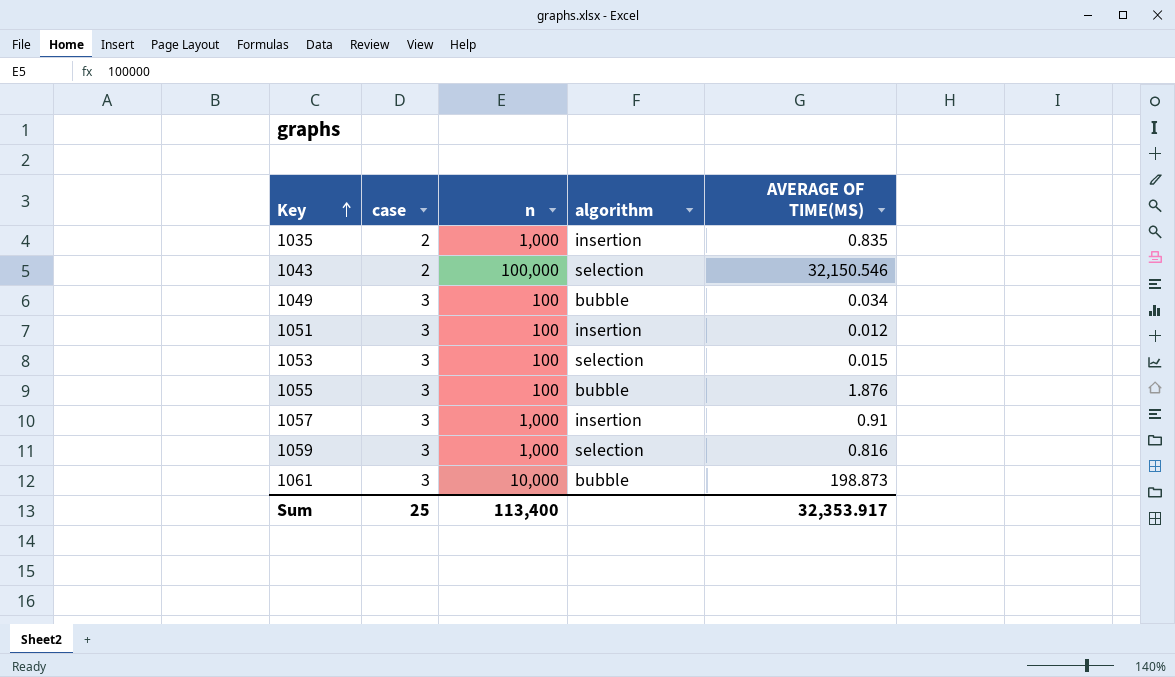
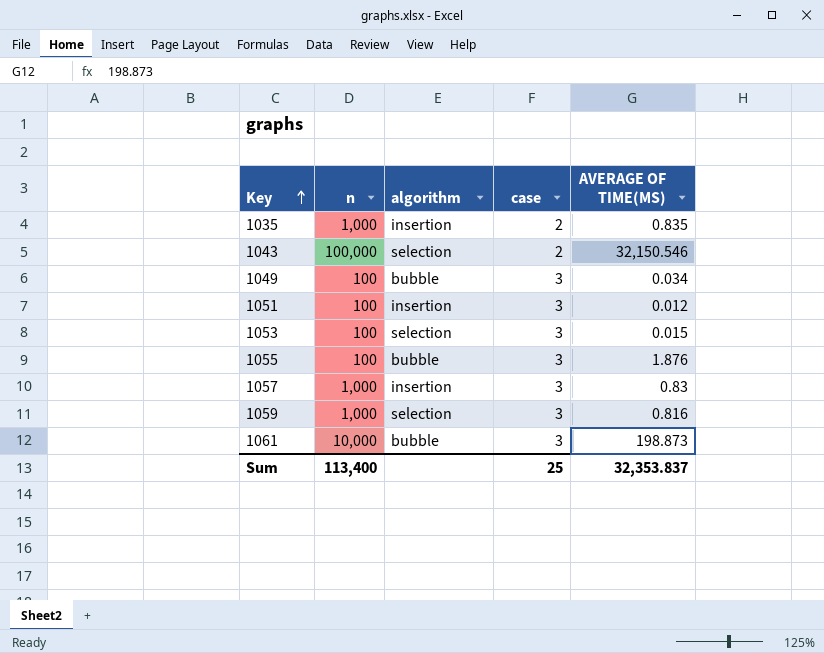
column case | position: 2 -> 4
1057 | AVERAGE OF TIME(MS): 0.91 -> 0.83
Sum | AVERAGE OF TIME(MS): 32,353.917 -> 32,353.837

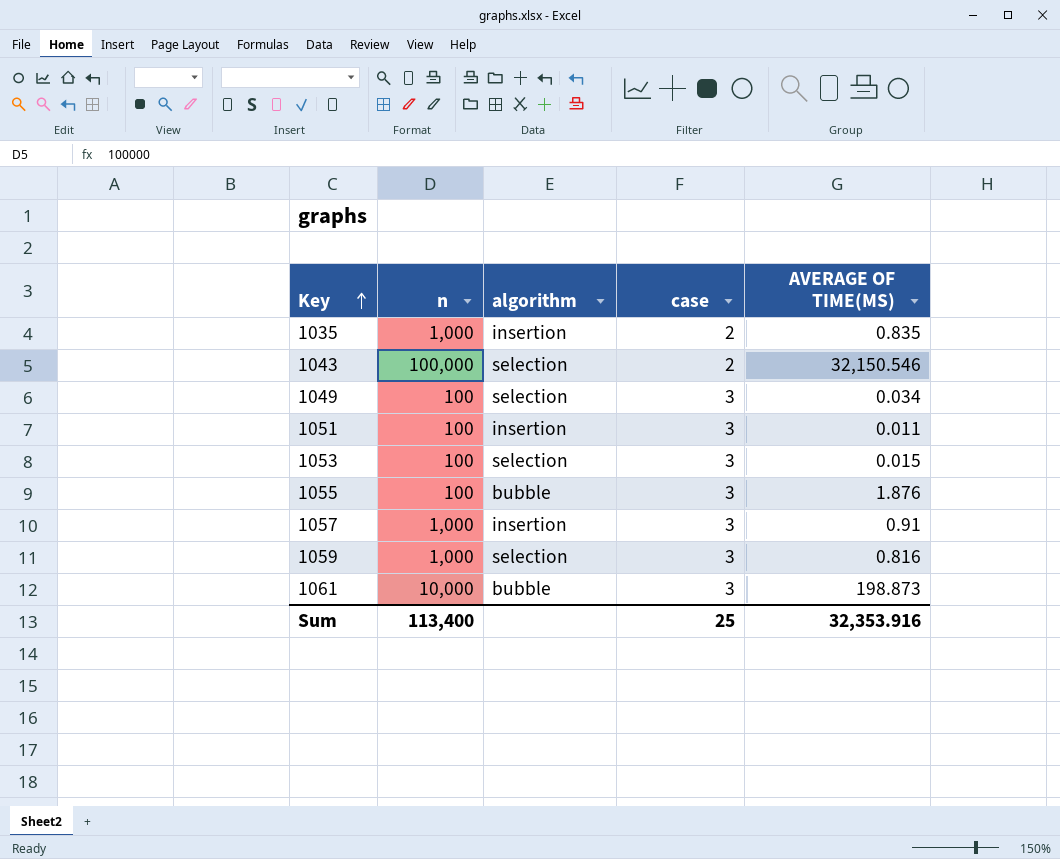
1049 | algorithm: bubble -> selection
1051 | AVERAGE OF TIME(MS): 0.012 -> 0.011
1057 | AVERAGE OF TIME(MS): 0.83 -> 0.91
Sum | AVERAGE OF TIME(MS): 32,353.837 -> 32,353.916

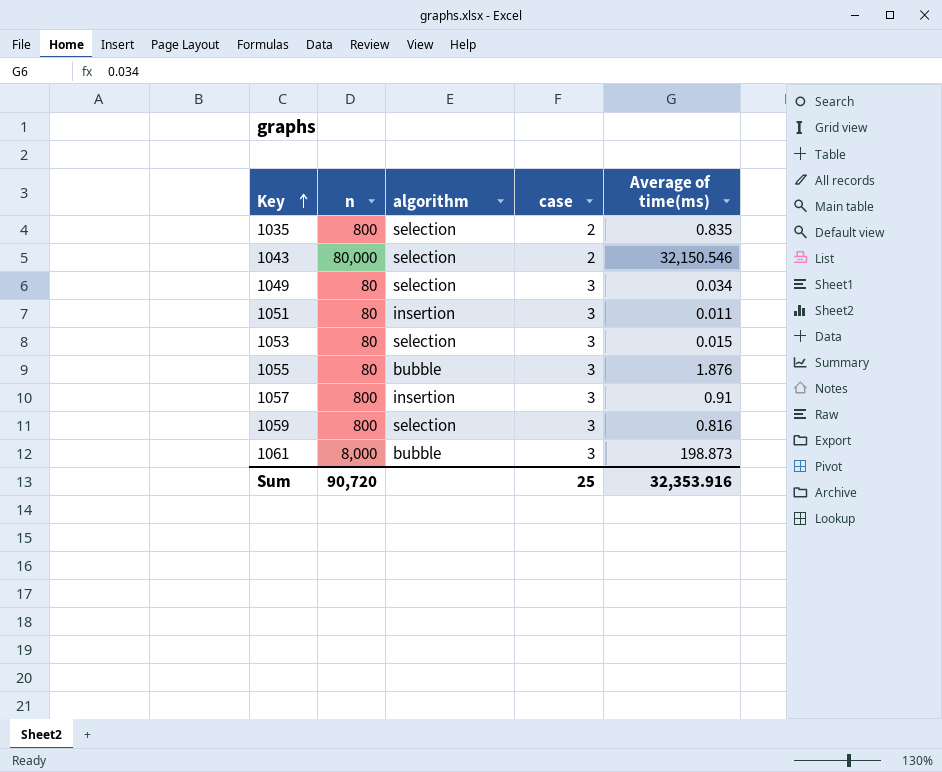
column name: AVERAGE OF TIME(MS) -> Average of time(ms)
1035 | n: 1,000 -> 800
1035 | algorithm: insertion -> selection
1043 | n: 100,000 -> 80,000
1049 | n: 100 -> 80
1051 | n: 100 -> 80
1053 | n: 100 -> 80
1055 | n: 100 -> 80
1057 | n: 1,000 -> 800
1059 | n: 1,000 -> 800
1061 | n: 10,000 -> 8,000
Sum | n: 113,400 -> 90,720

